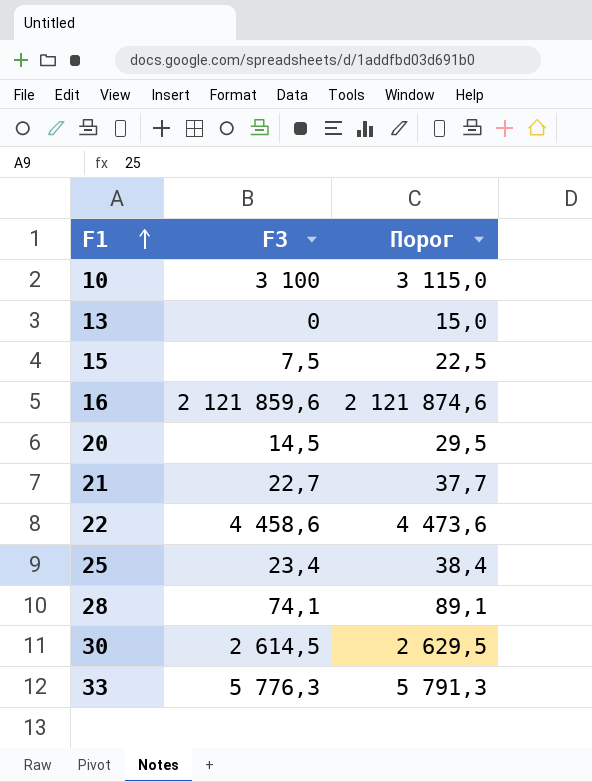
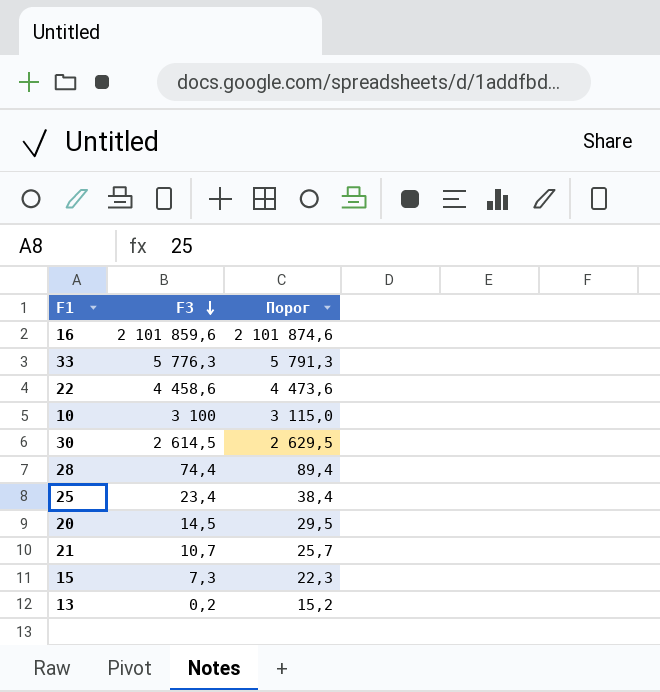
row order: F1 ascending -> F3 descending
16 | F3: 2 121 859,6 -> 2 101 859,6
16 | Порог: 2 121 874,6 -> 2 101 874,6
28 | F3: 74,1 -> 74,4
28 | Порог: 89,1 -> 89,4
21 | F3: 22,7 -> 10,7
21 | Порог: 37,7 -> 25,7
15 | F3: 7,5 -> 7,3
15 | Порог: 22,5 -> 22,3
13 | F3: 0 -> 0,2
13 | Порог: 15,0 -> 15,2

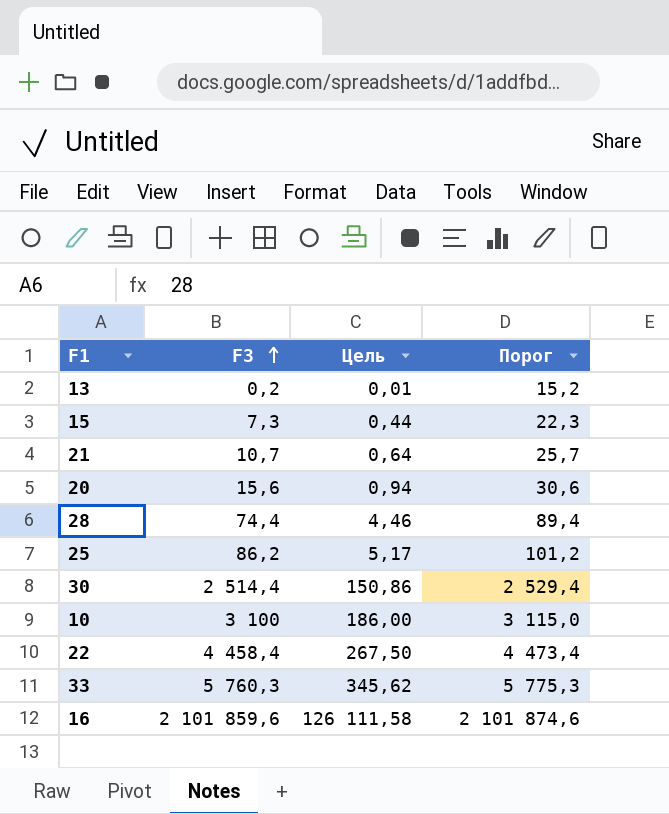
row order: F3 descending -> F3 ascending
column Цель | formula: none -> [F3] * 0,06
20 | F3: 14,5 -> 15,6
20 | Порог: 29,5 -> 30,6
25 | F3: 23,4 -> 86,2
25 | Порог: 38,4 -> 101,2
30 | F3: 2 614,5 -> 2 514,4
30 | Порог: 2 629,5 -> 2 529,4
22 | F3: 4 458,6 -> 4 458,4
22 | Порог: 4 473,6 -> 4 473,4
33 | F3: 5 776,3 -> 5 760,3
33 | Порог: 5 791,3 -> 5 775,3

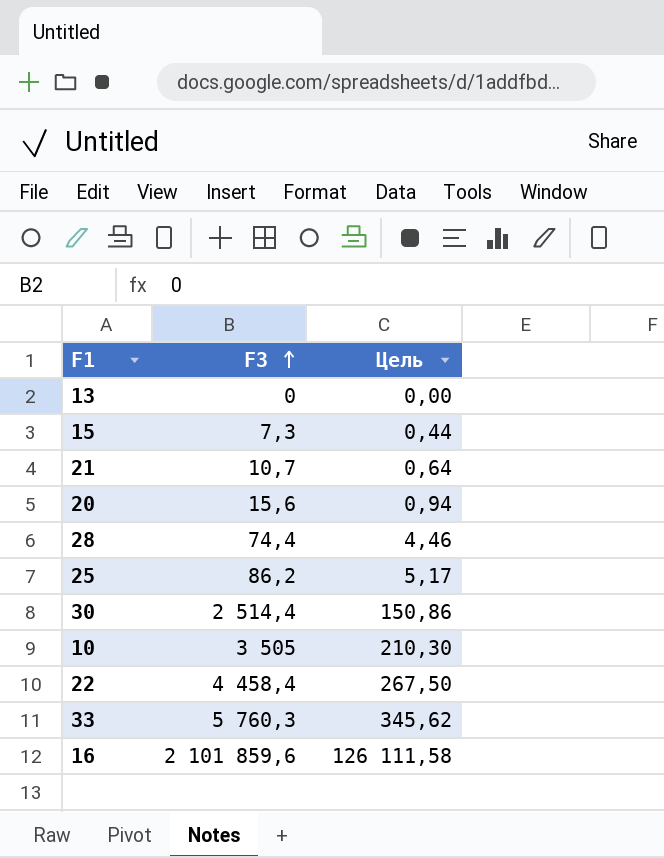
column Порог | formula: [F3] + 15 -> none
13 | F3: 0,2 -> 0
13 | Цель: 0,01 -> 0,00
10 | F3: 3 100 -> 3 505
10 | Цель: 186,00 -> 210,30

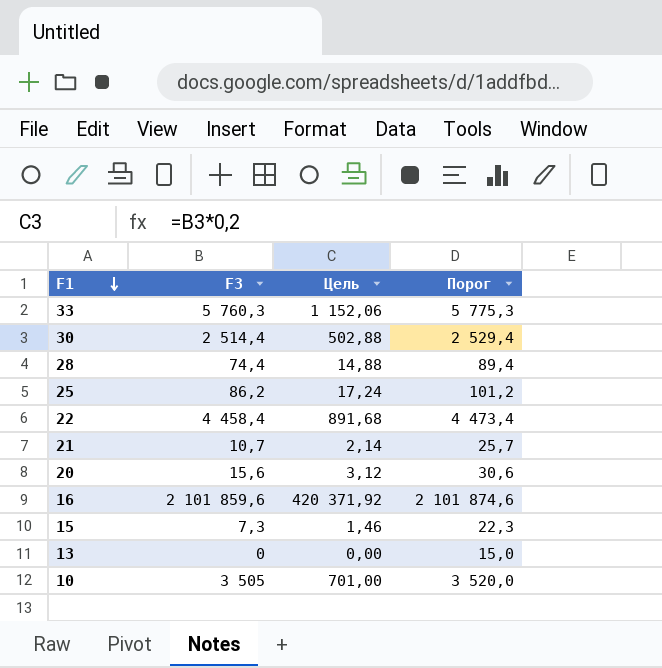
row order: F3 ascending -> F1 descending
column Цель | formula: [F3] * 0,06 -> [F3] * 0,2
column Порог | formula: none -> [F3] + 15

